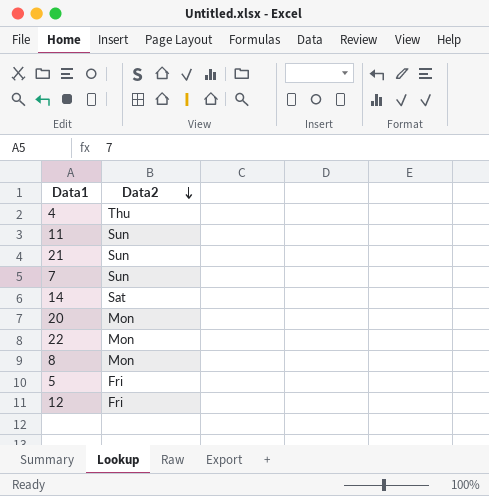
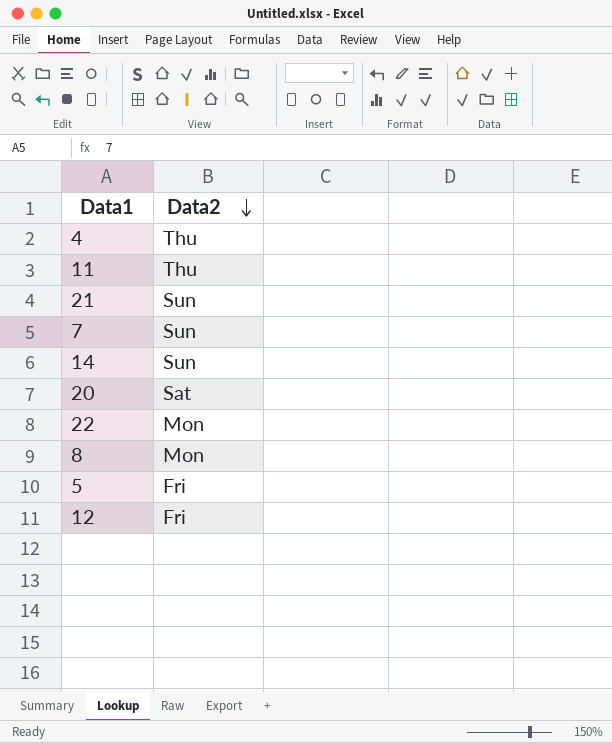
11 | Data2: Sun -> Thu
14 | Data2: Sat -> Sun
20 | Data2: Mon -> Sat

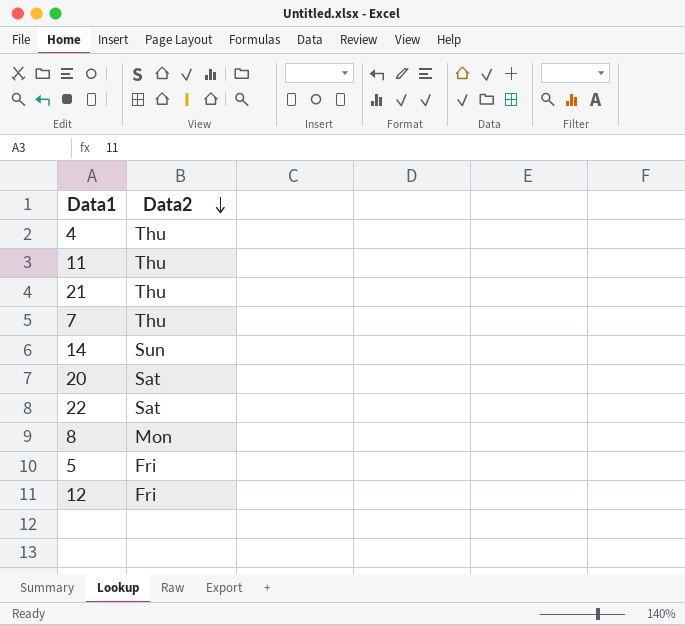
21 | Data2: Sun -> Thu
7 | Data2: Sun -> Thu
22 | Data2: Mon -> Sat

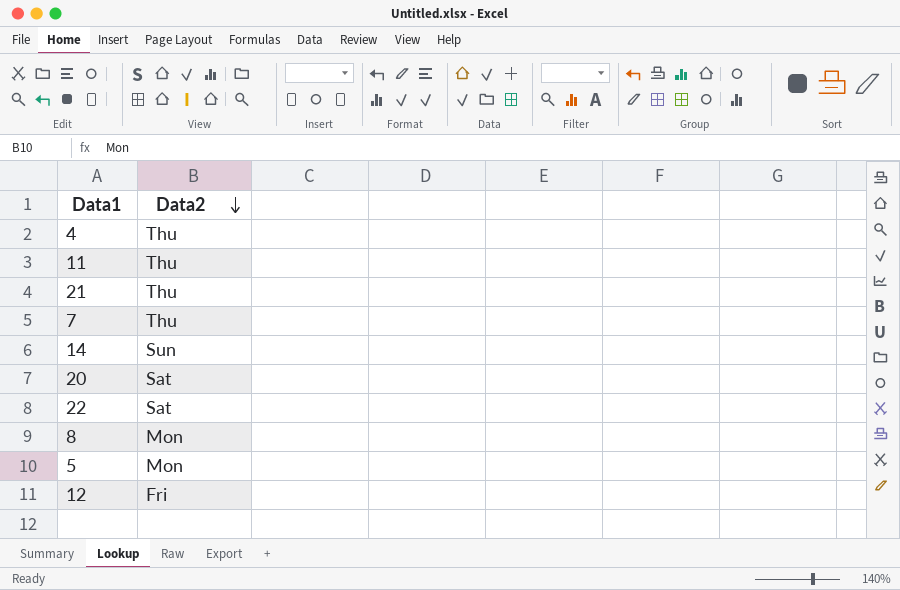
5 | Data2: Fri -> Mon

